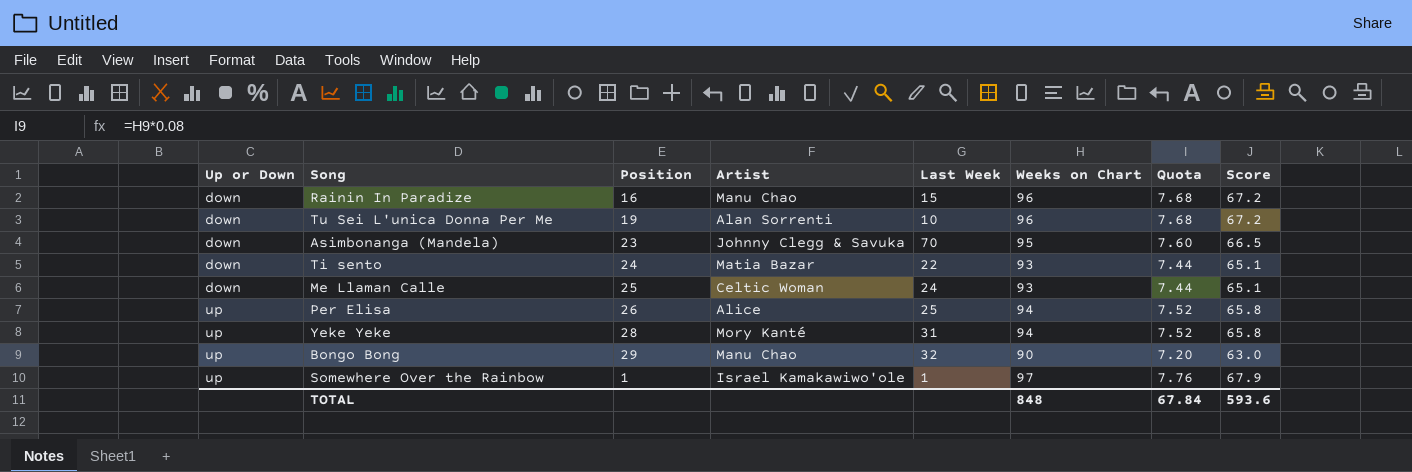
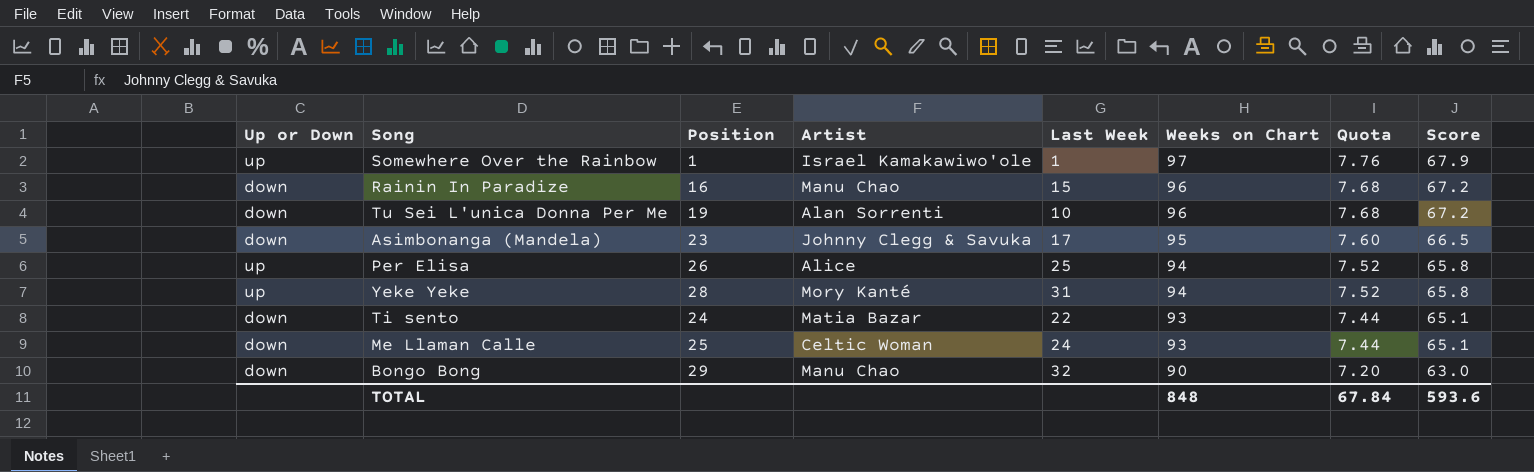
row order: Up or Down ascending -> Weeks on Chart descending
Asimbonanga (Mandela) | Last Week: 70 -> 17
Bongo Bong | Up or Down: up -> down

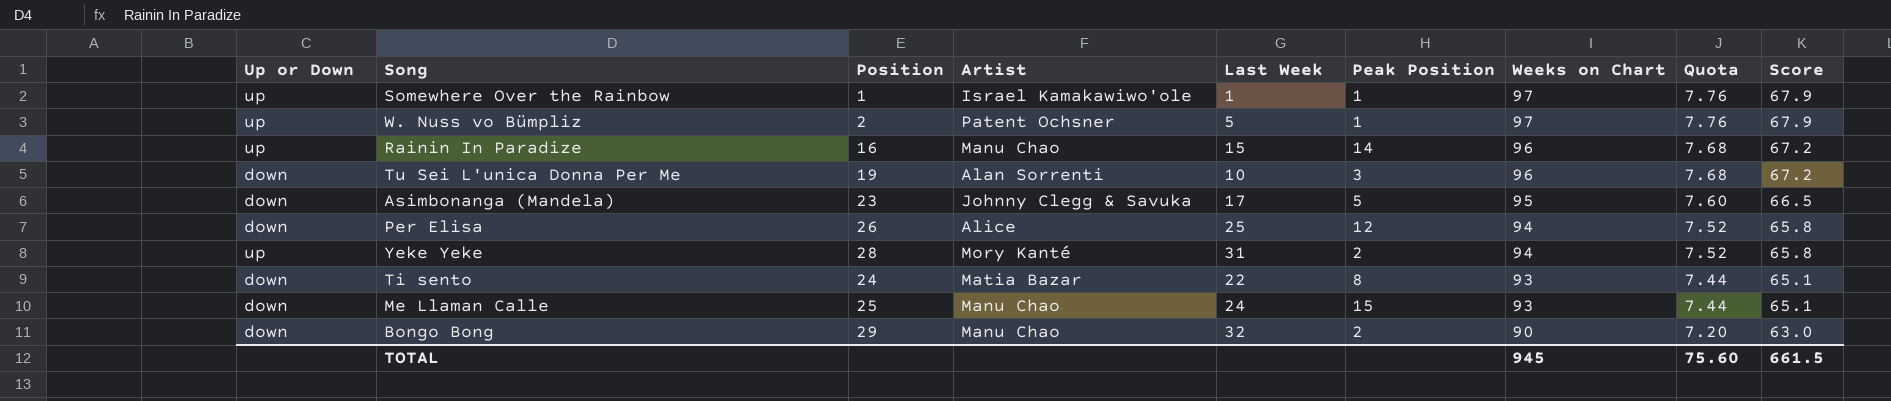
column Peak Position | position: none -> 6
row W. Nuss vo Bümpliz: none -> up | 2 | Patent Ochsner | 5 | 1 | 97 | 7.76 | 67.9
Rainin In Paradize | Up or Down: down -> up
Per Elisa | Up or Down: up -> down
Me Llaman Calle | Artist: Celtic Woman -> Manu Chao
TOTAL | Weeks on Chart: 848 -> 945
TOTAL | Quota: 67.84 -> 75.60
TOTAL | Score: 593.6 -> 661.5

